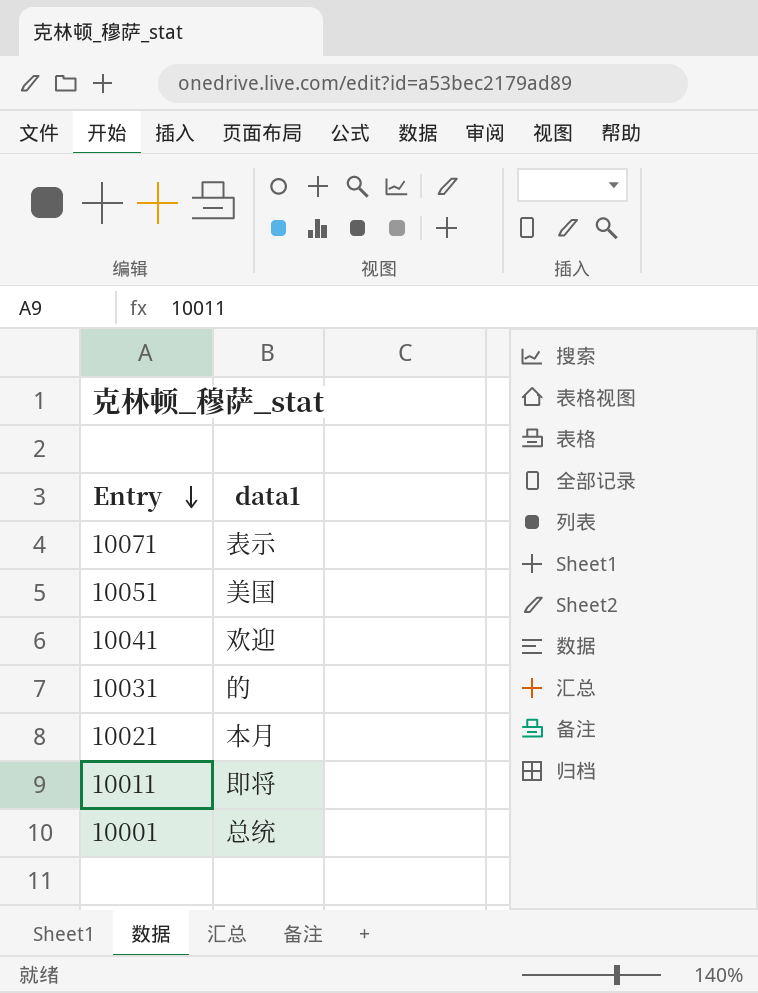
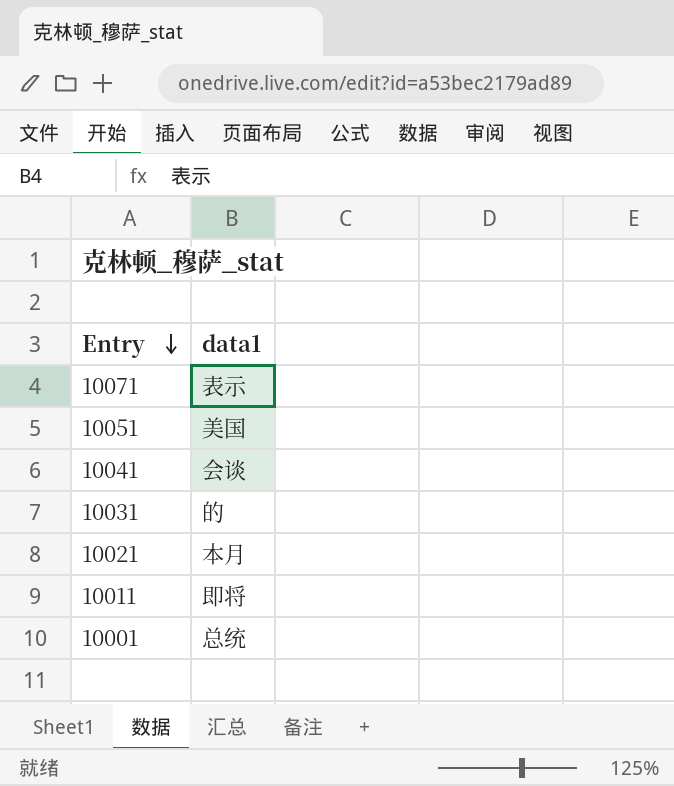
10041 | data1: 欢迎 -> 会谈

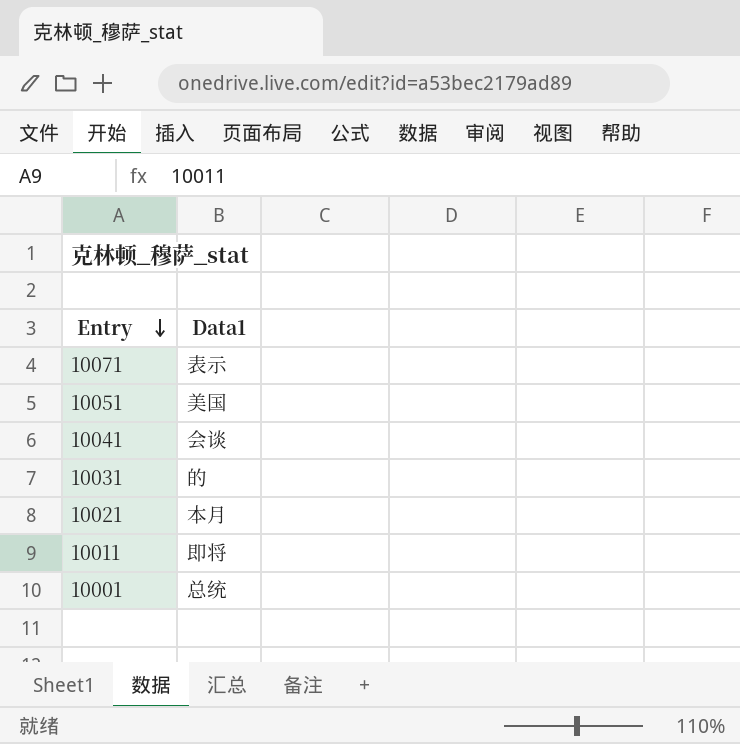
column name: data1 -> Data1

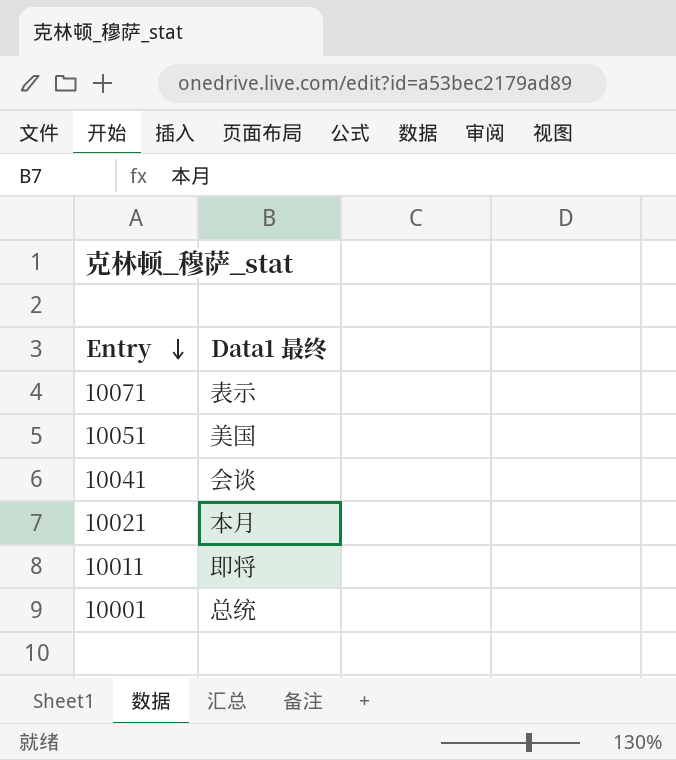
column name: Data1 -> Data1 最终
row 10031: 的 -> none

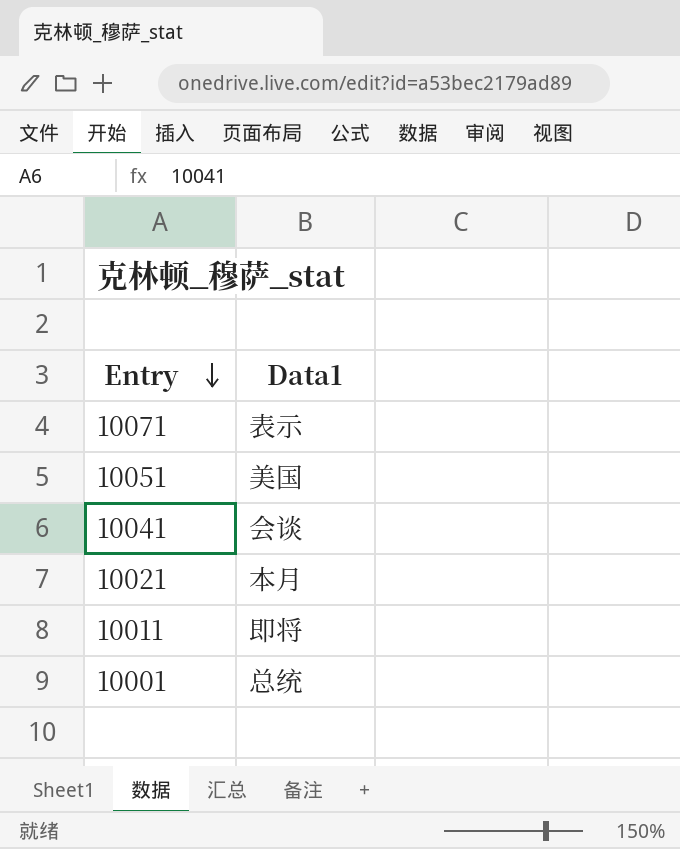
column name: Data1 最终 -> Data1

